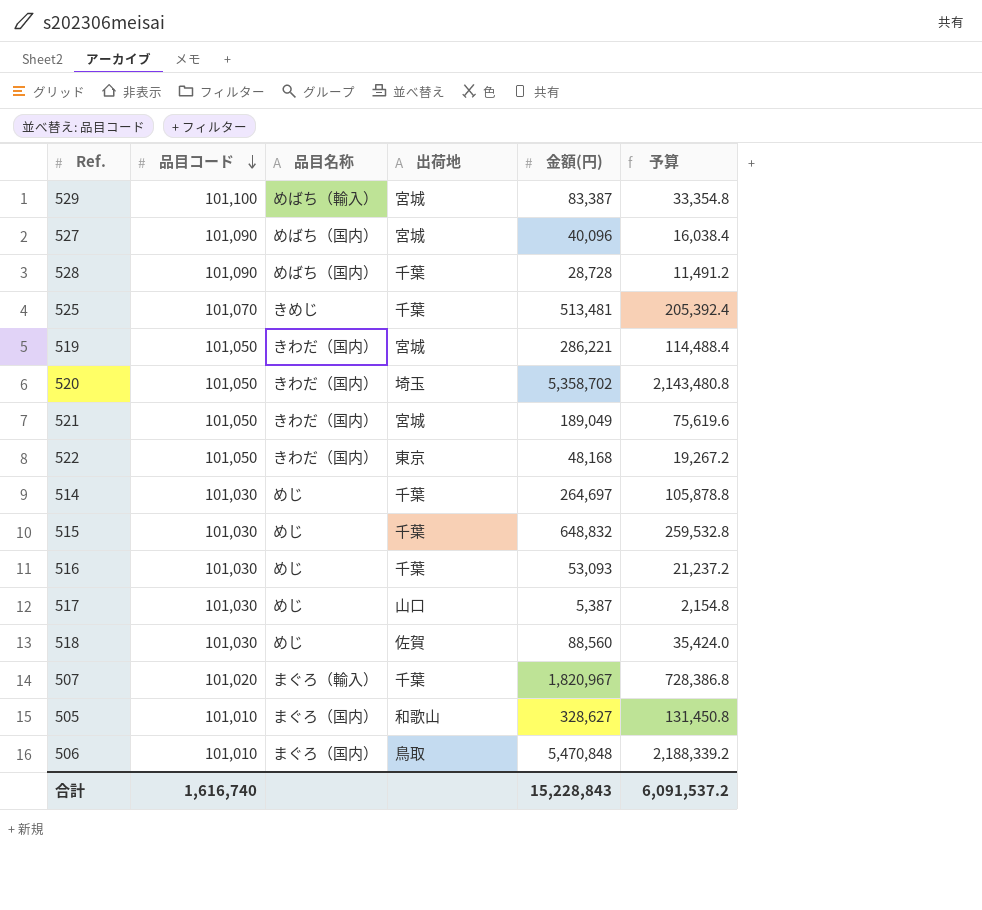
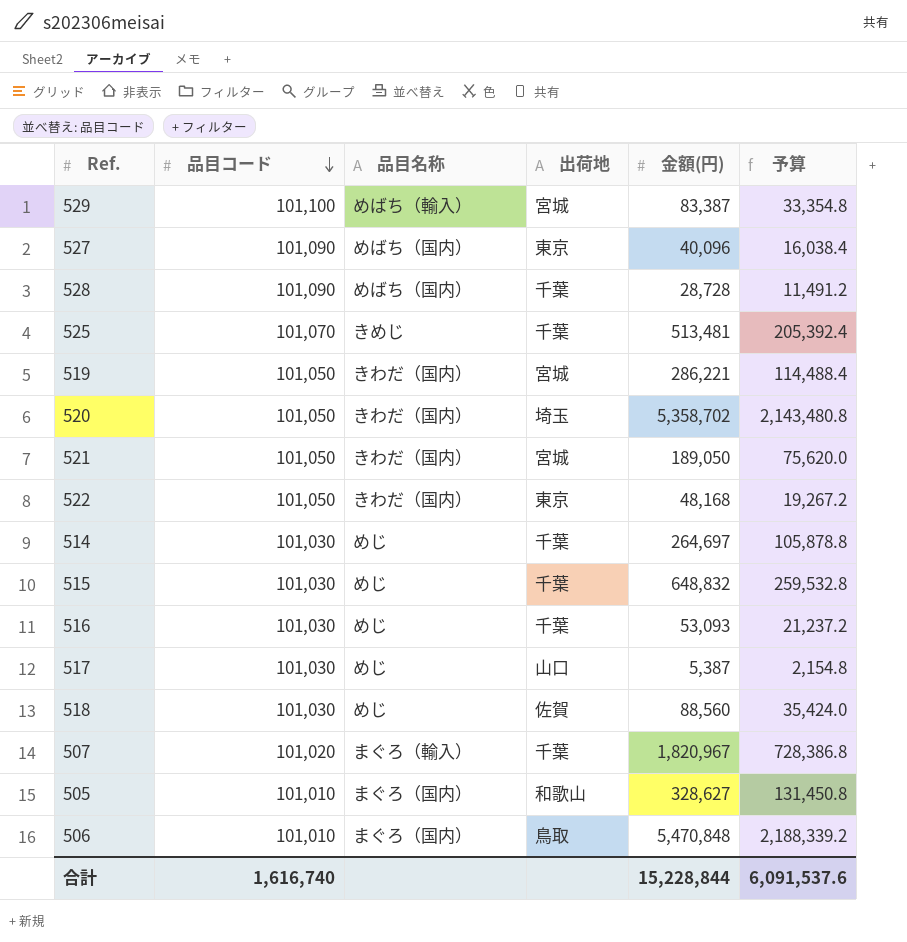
527 | 出荷地: 宮城 -> 東京
521 | 金額(円): 189,049 -> 189,050
521 | 予算: 75,619.6 -> 75,620.0
合計 | 金額(円): 15,228,843 -> 15,228,844
合計 | 予算: 6,091,537.2 -> 6,091,537.6

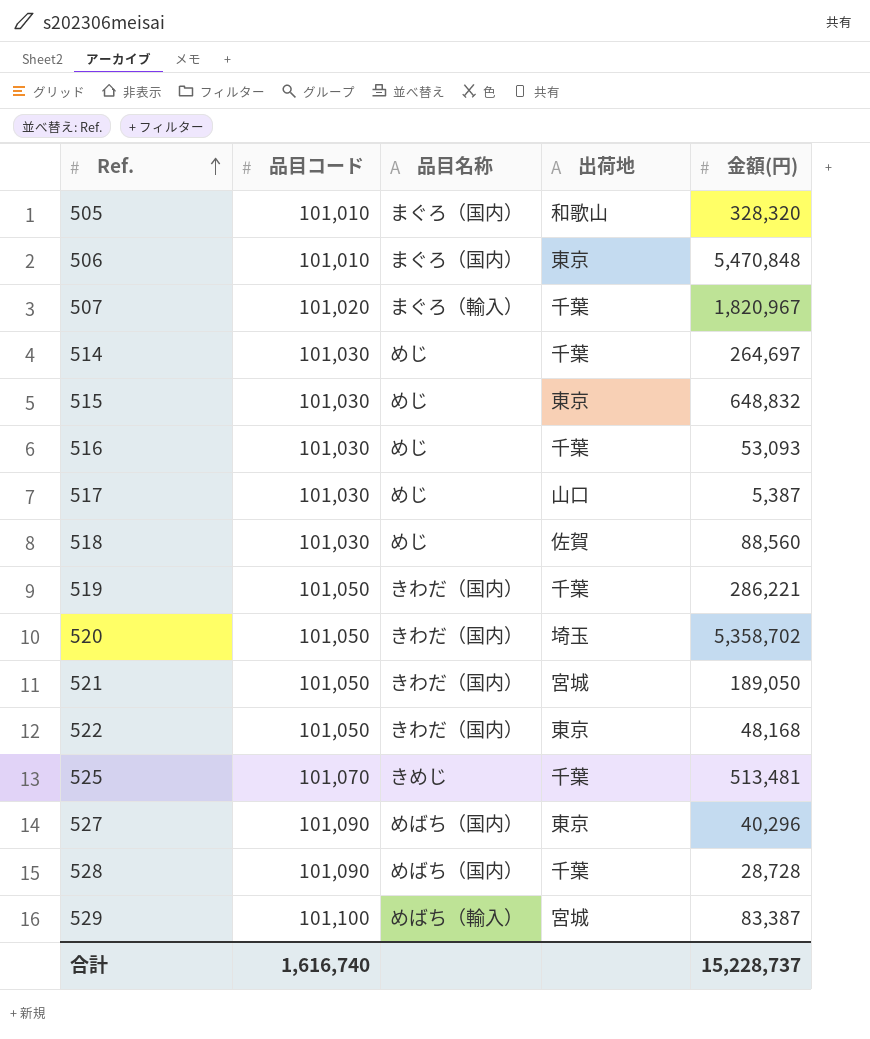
row order: 品目コード descending -> Ref. ascending
column 予算 | formula: [金額(円)] * 0.4 -> none
505 | 金額(円): 328,627 -> 328,320
506 | 出荷地: 鳥取 -> 東京
515 | 出荷地: 千葉 -> 東京
519 | 出荷地: 宮城 -> 千葉
527 | 金額(円): 40,096 -> 40,296
合計 | 金額(円): 15,228,844 -> 15,228,737

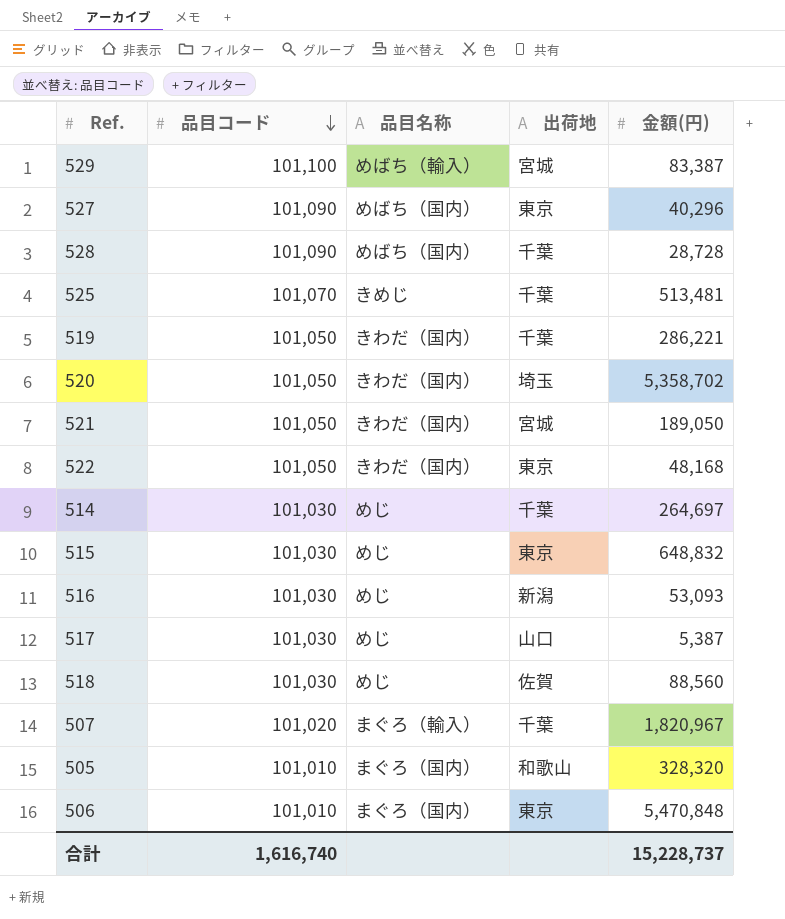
row order: Ref. ascending -> 品目コード descending
516 | 出荷地: 千葉 -> 新潟

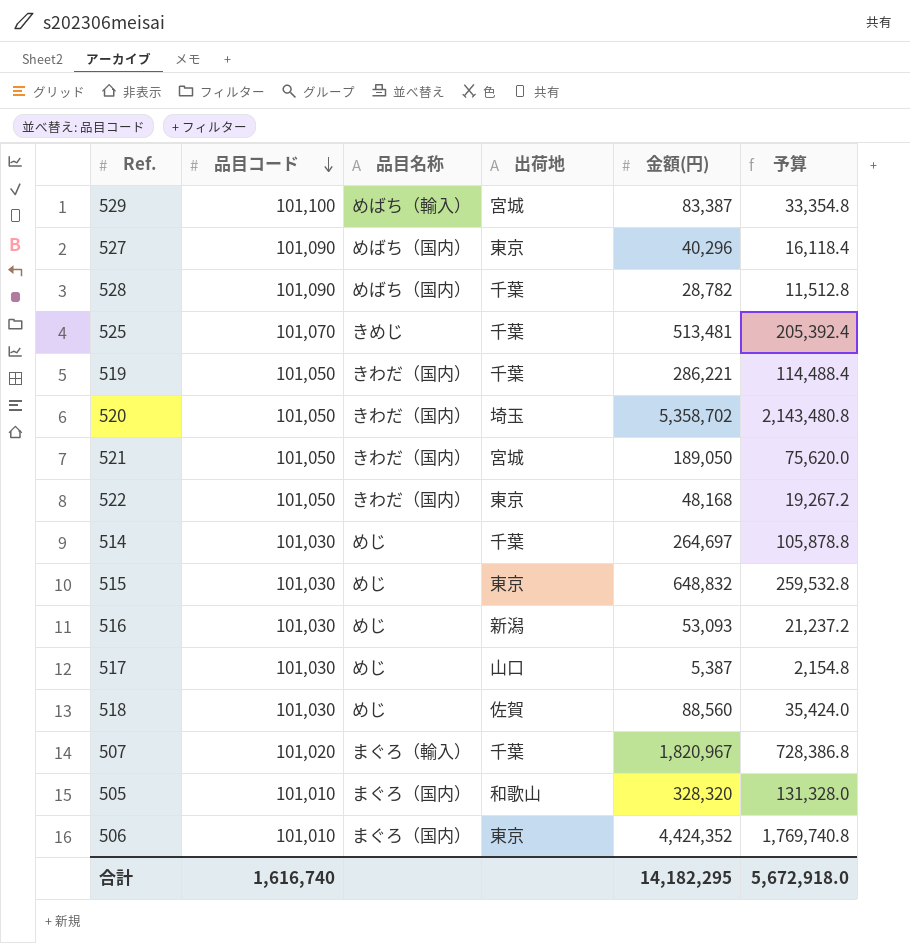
column 予算 | formula: none -> [金額(円)] * 0.4
528 | 金額(円): 28,728 -> 28,782
506 | 金額(円): 5,470,848 -> 4,424,352
合計 | 金額(円): 15,228,737 -> 14,182,295

